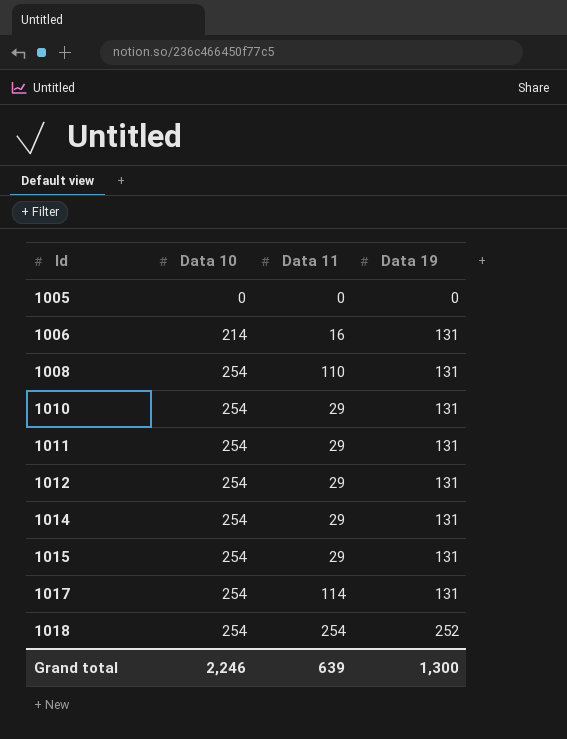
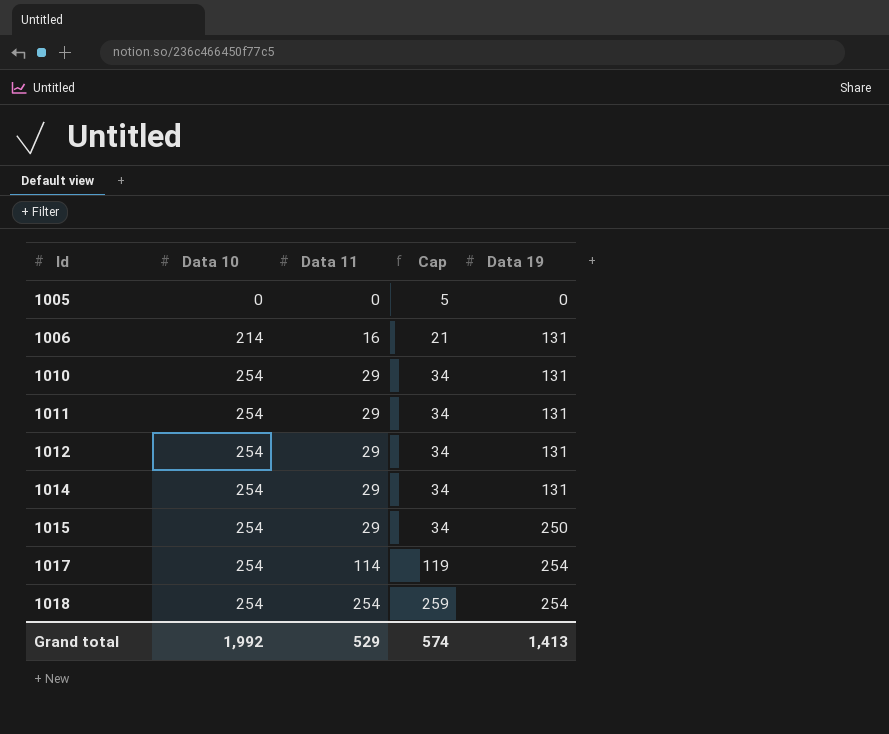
column Cap | formula: none -> [Data 11] + 5
row 1008: 254 | 110 | 131 -> none
1015 | Data 19: 131 -> 250
1017 | Data 19: 131 -> 254
1018 | Data 19: 252 -> 254
Grand total | Data 10: 2,246 -> 1,992
Grand total | Data 11: 639 -> 529
Grand total | Data 19: 1,300 -> 1,413

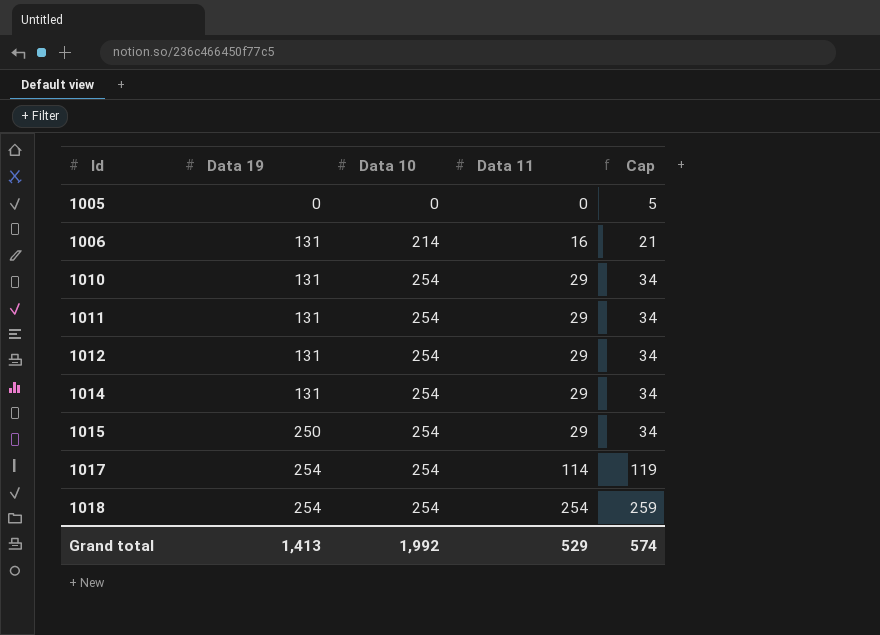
column Data 19 | position: 5 -> 2

